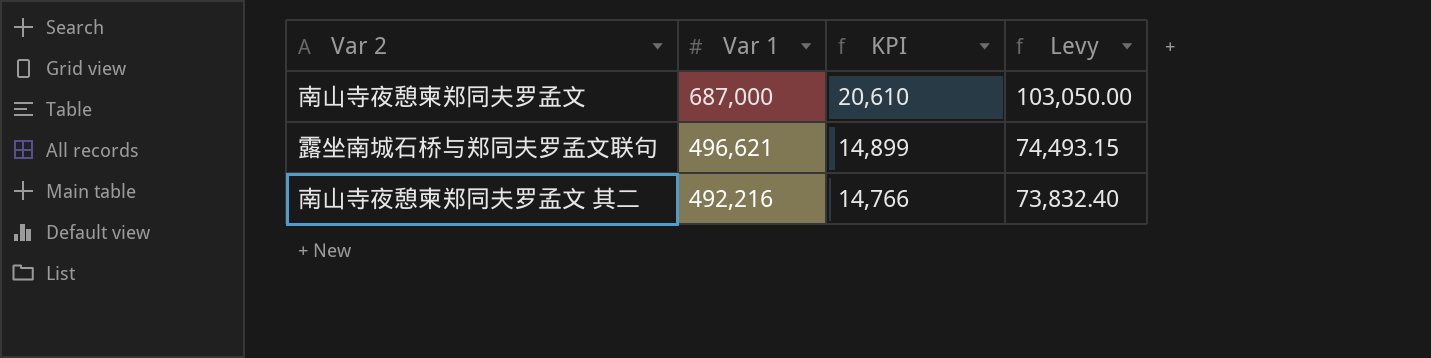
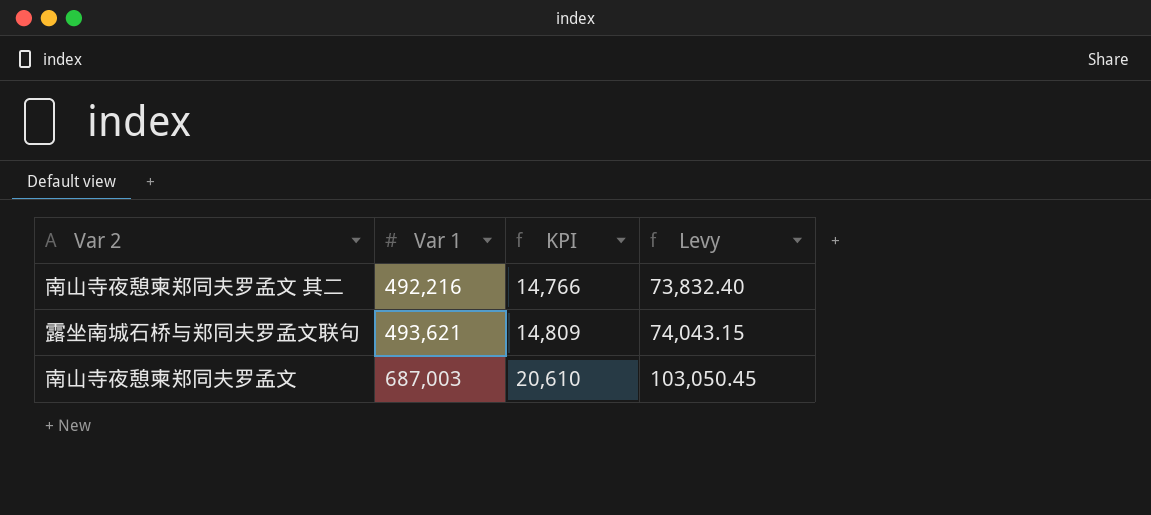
row order: Var 1 descending -> Var 1 ascending
露坐南城石桥与郑同夫罗孟文联句 | Var 1: 496,621 -> 493,621
露坐南城石桥与郑同夫罗孟文联句 | KPI: 14,899 -> 14,809
露坐南城石桥与郑同夫罗孟文联句 | Levy: 74,493.15 -> 74,043.15
南山寺夜憩柬郑同夫罗孟文 | Var 1: 687,000 -> 687,003
南山寺夜憩柬郑同夫罗孟文 | Levy: 103,050.00 -> 103,050.45

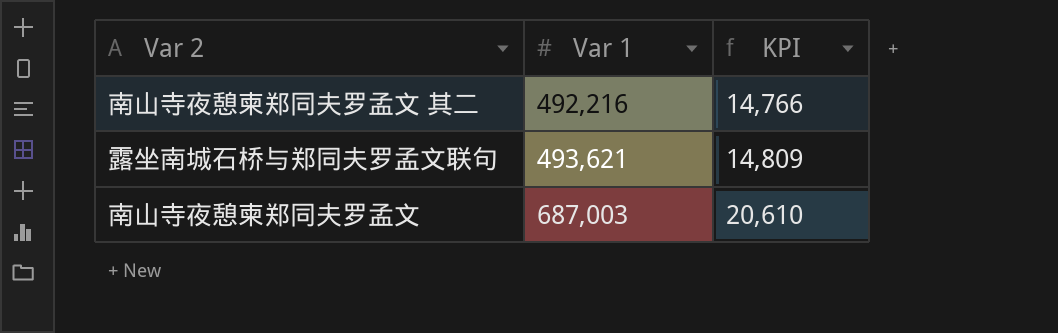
column Levy | formula: [Var 1] * 0.15 -> none

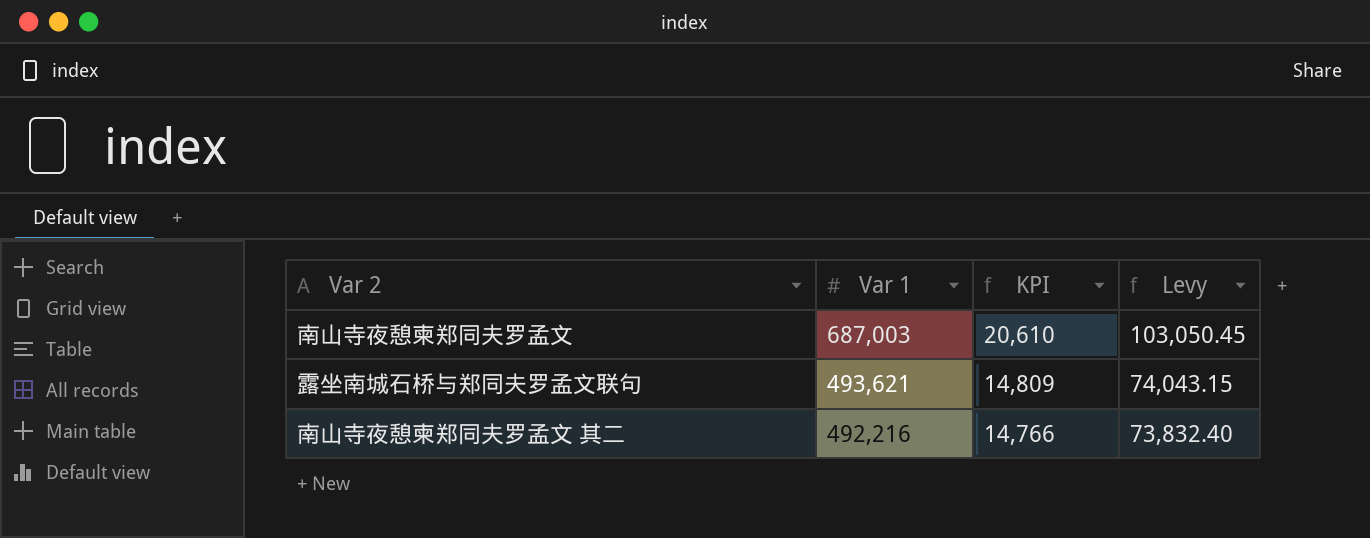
row order: Var 1 ascending -> Var 1 descending
column Levy | formula: none -> [Var 1] * 0.15

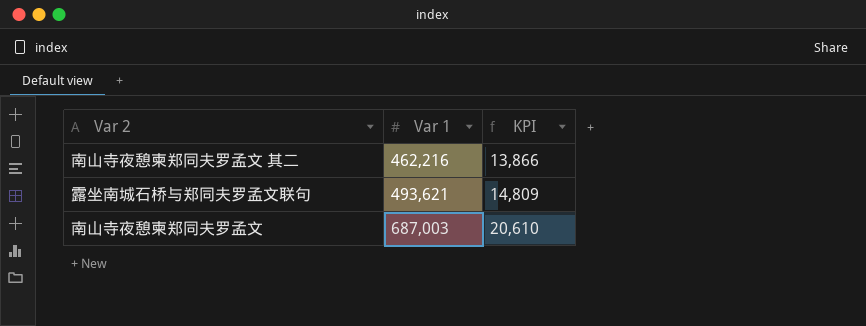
row order: Var 1 descending -> Var 1 ascending
column Levy | formula: [Var 1] * 0.15 -> none
南山寺夜憩柬郑同夫罗孟文 其二 | Var 1: 492,216 -> 462,216
南山寺夜憩柬郑同夫罗孟文 其二 | KPI: 14,766 -> 13,866

